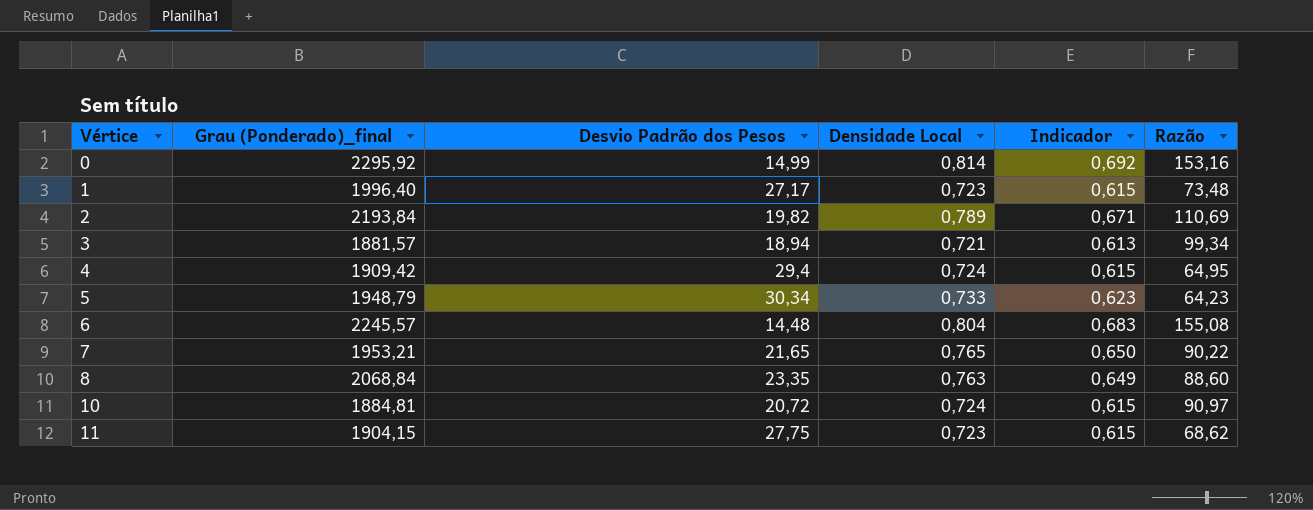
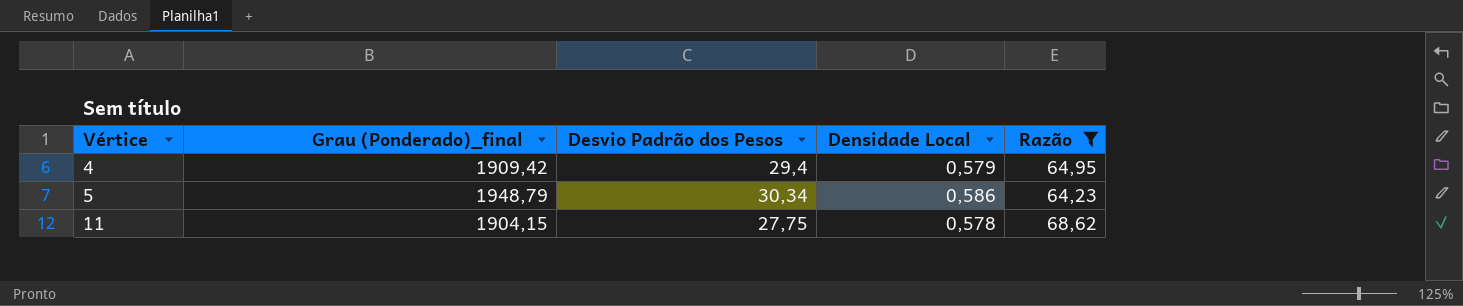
filter: none -> Razão <= 68,62
column Indicador | formula: [Densidade Local] * 0,85 -> none
4 | Densidade Local: 0,724 -> 0,579
5 | Densidade Local: 0,733 -> 0,586
11 | Densidade Local: 0,723 -> 0,578

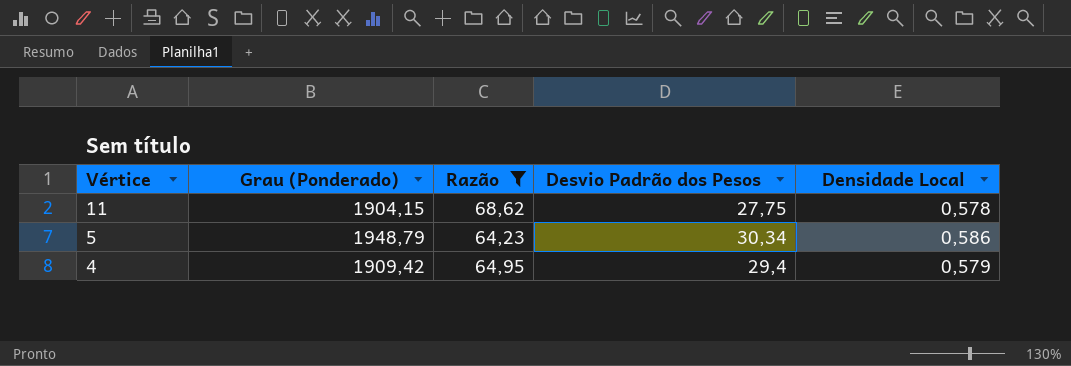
row order: Vértice ascending -> Vértice descending
column name: Grau (Ponderado)_final -> Grau (Ponderado)
column Razão | position: 5 -> 3

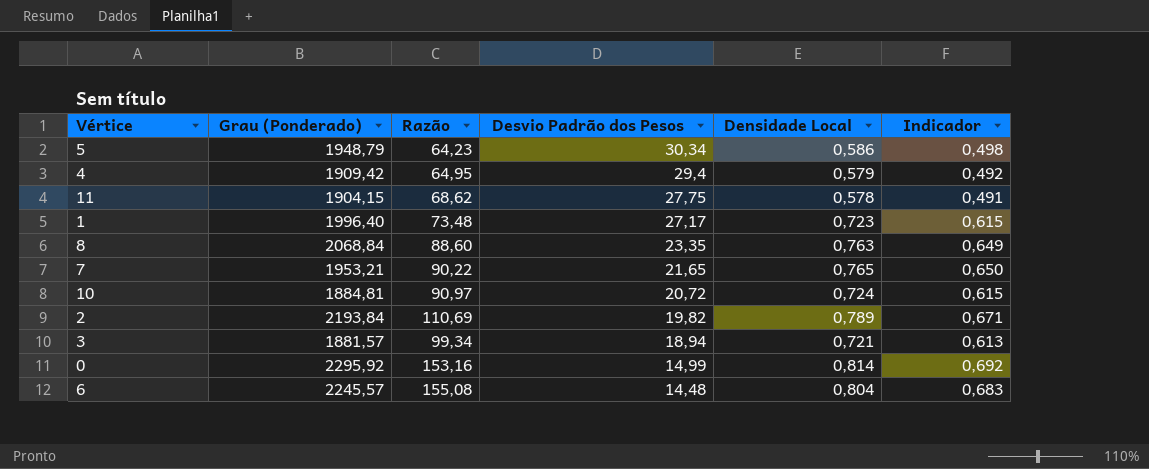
filter: Razão <= 68,62 -> none
row order: Vértice descending -> Desvio Padrão dos Pesos descending
column Indicador | formula: none -> [Densidade Local] * 0,85

